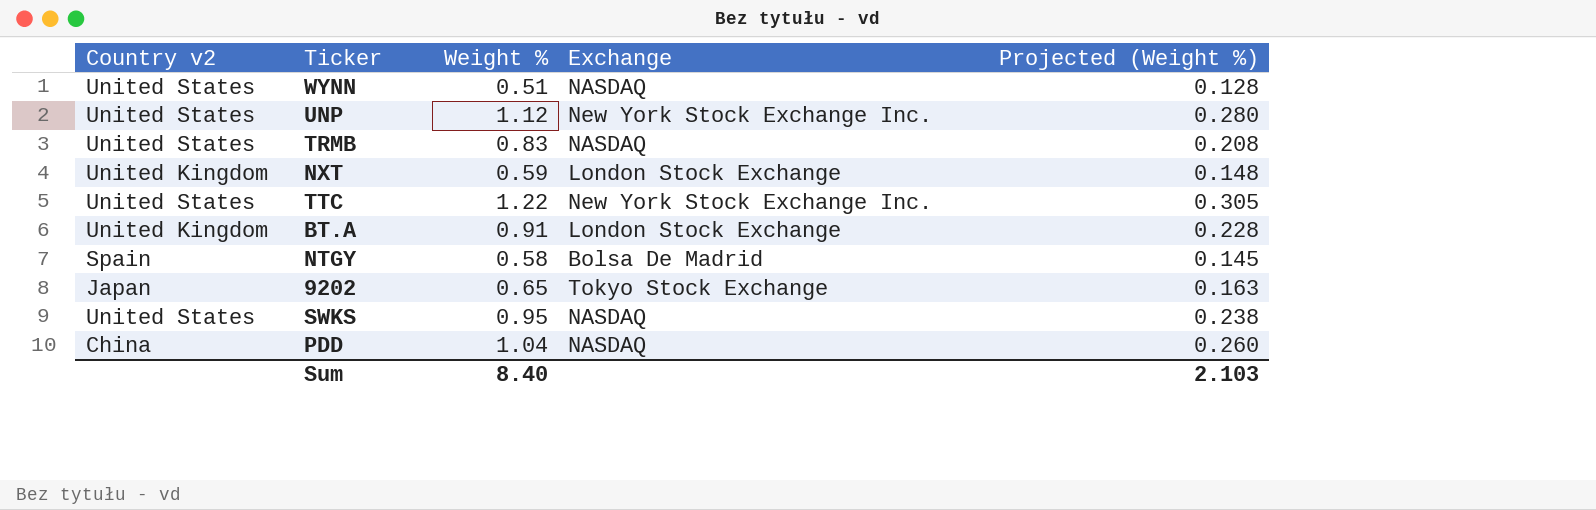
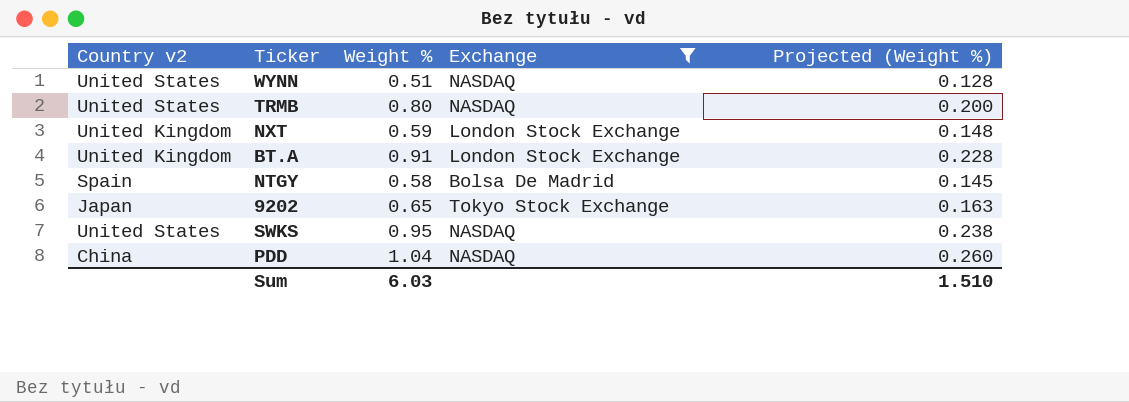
filter: none -> Exchange != New York Stock Exchange Inc.
TRMB | Weight %: 0.83 -> 0.80
TRMB | Projected (Weight %): 0.208 -> 0.200
Sum | Weight %: 8.40 -> 6.03
Sum | Projected (Weight %): 2.103 -> 1.510

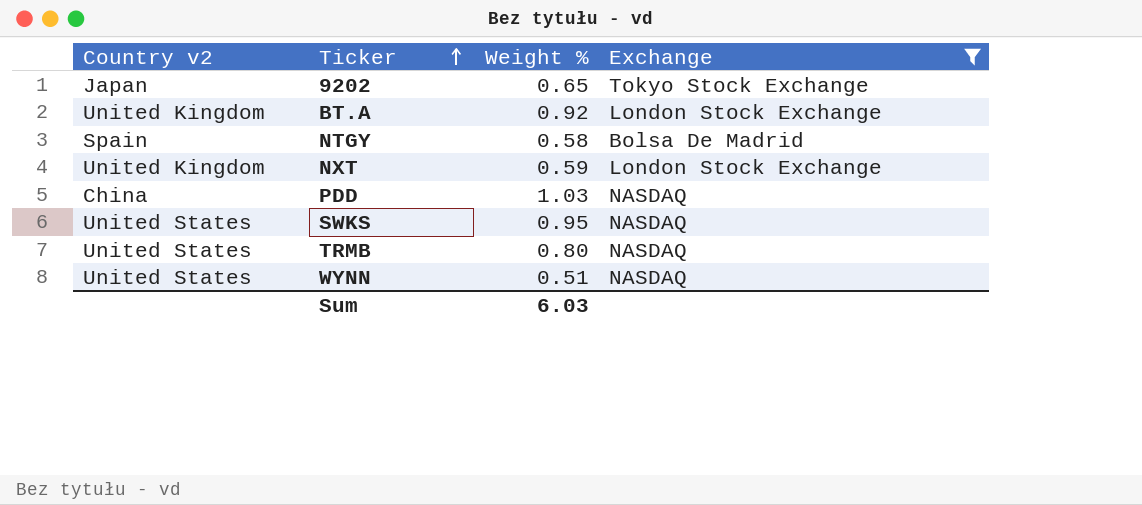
row order: none -> Ticker ascending
column Projected (Weight %) | formula: [Weight %] * 0.25 -> none
BT.A | Weight %: 0.91 -> 0.92
PDD | Weight %: 1.04 -> 1.03

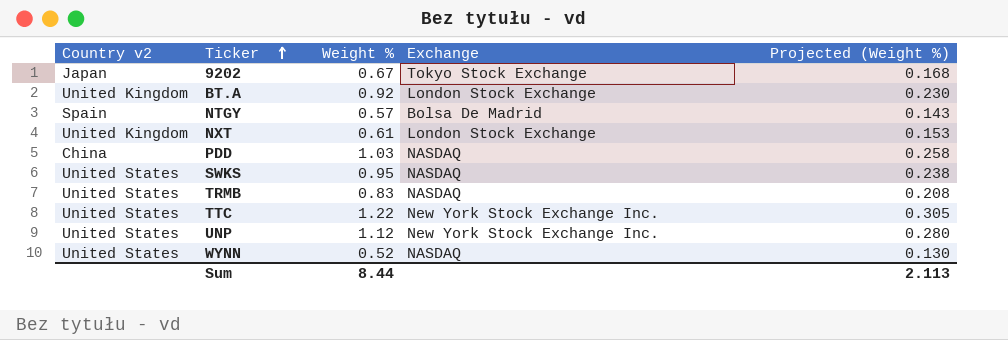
filter: Exchange != New York Stock Exchange Inc. -> none
column Projected (Weight %) | formula: none -> [Weight %] * 0.25
9202 | Weight %: 0.65 -> 0.67
NTGY | Weight %: 0.58 -> 0.57
NXT | Weight %: 0.59 -> 0.61
TRMB | Weight %: 0.80 -> 0.83
WYNN | Weight %: 0.51 -> 0.52
Sum | Weight %: 6.03 -> 8.44

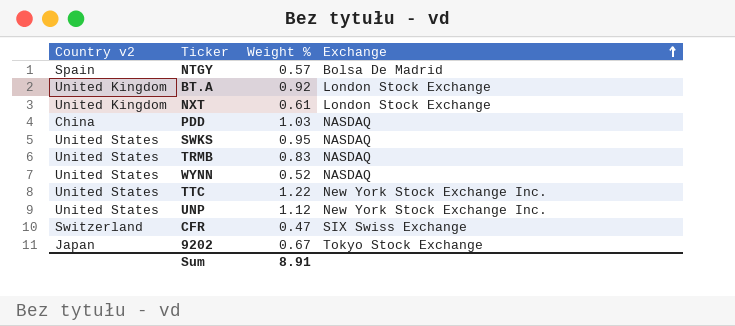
row order: Ticker ascending -> Exchange ascending
column Projected (Weight %) | formula: [Weight %] * 0.25 -> none
row CFR: none -> Switzerland | 0.47 | SIX Swiss Exchange
Sum | Weight %: 8.44 -> 8.91

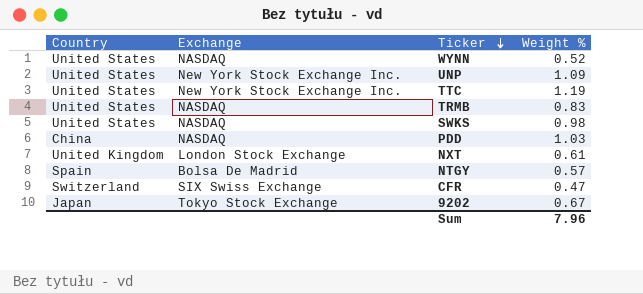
row order: Exchange ascending -> Ticker descending
column name: Country v2 -> Country
column Exchange | position: 4 -> 2
row BT.A: United Kingdom | 0.92 | London Stock Exchange -> none
UNP | Weight %: 1.12 -> 1.09
TTC | Weight %: 1.22 -> 1.19
SWKS | Weight %: 0.95 -> 0.98
Sum | Weight %: 8.91 -> 7.96

